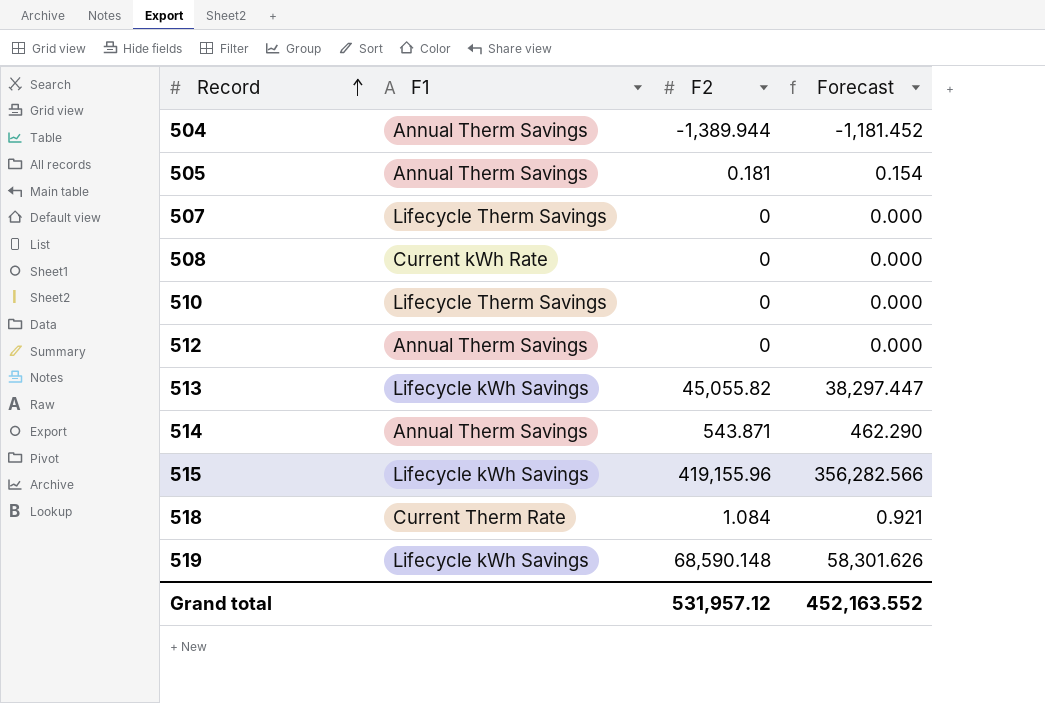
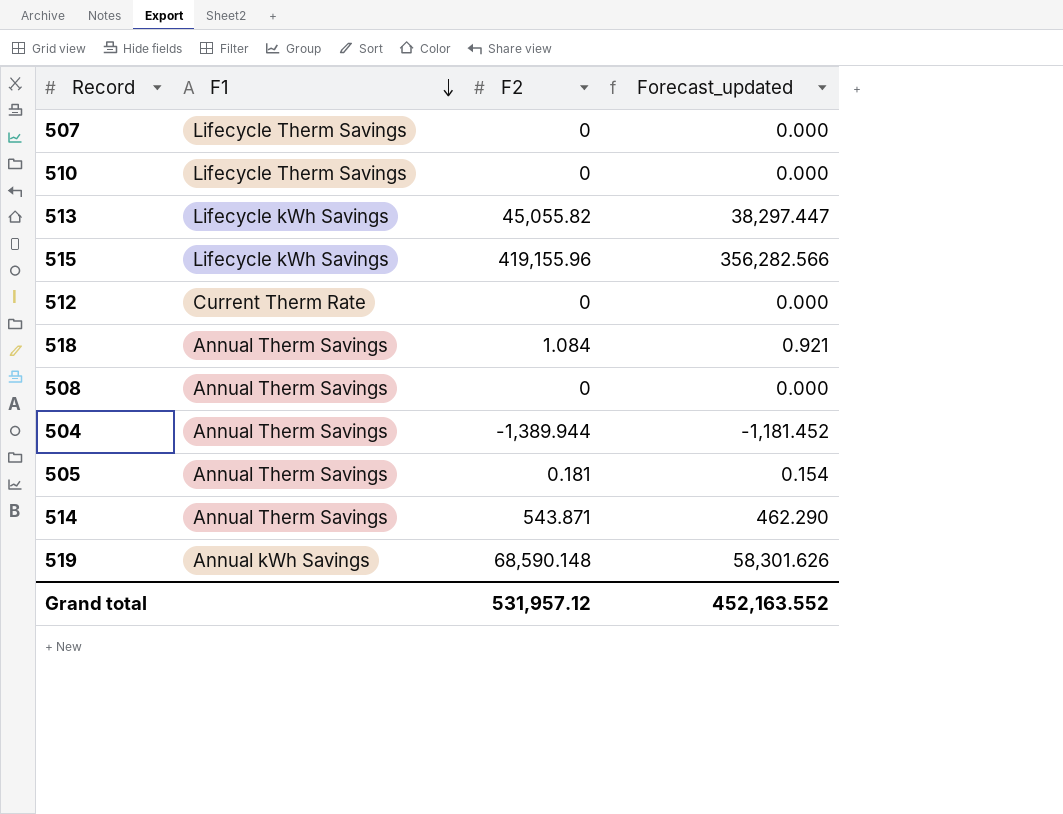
row order: Record ascending -> F1 descending
column name: Forecast -> Forecast_updated
512 | F1: Annual Therm Savings -> Current Therm Rate
518 | F1: Current Therm Rate -> Annual Therm Savings
508 | F1: Current kWh Rate -> Annual Therm Savings
519 | F1: Lifecycle kWh Savings -> Annual kWh Savings

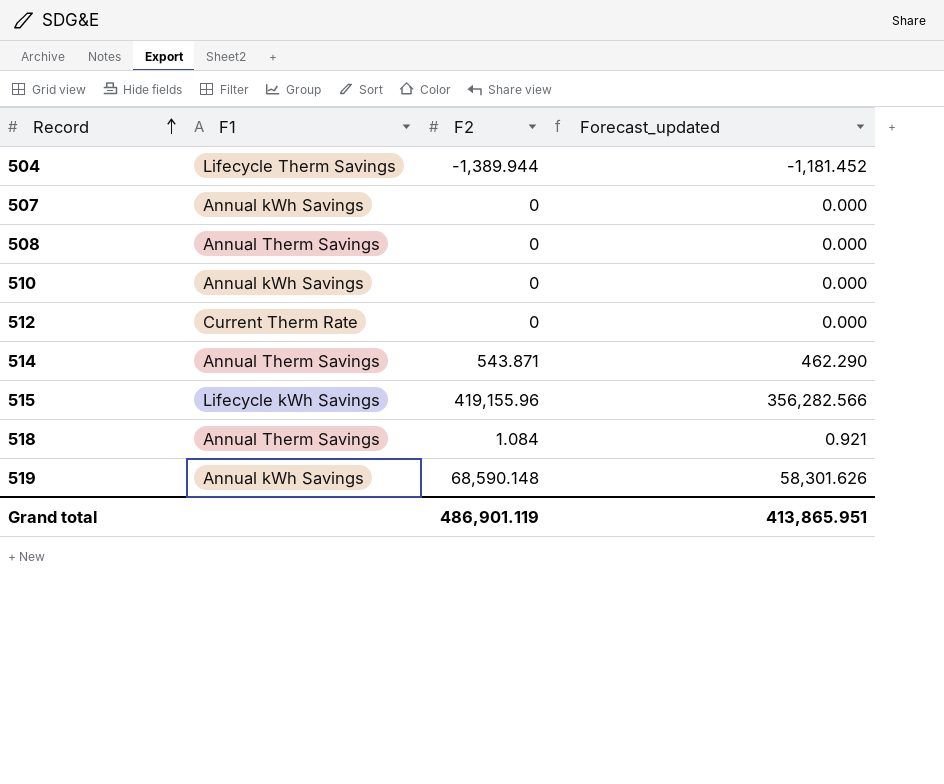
row order: F1 descending -> Record ascending
row 513: Lifecycle kWh Savings | 45,055.82 | 38,297.447 -> none
row 505: Annual Therm Savings | 0.181 | 0.154 -> none
504 | F1: Annual Therm Savings -> Lifecycle Therm Savings
507 | F1: Lifecycle Therm Savings -> Annual kWh Savings
510 | F1: Lifecycle Therm Savings -> Annual kWh Savings
Grand total | F2: 531,957.12 -> 486,901.119
Grand total | Forecast_updated: 452,163.552 -> 413,865.951

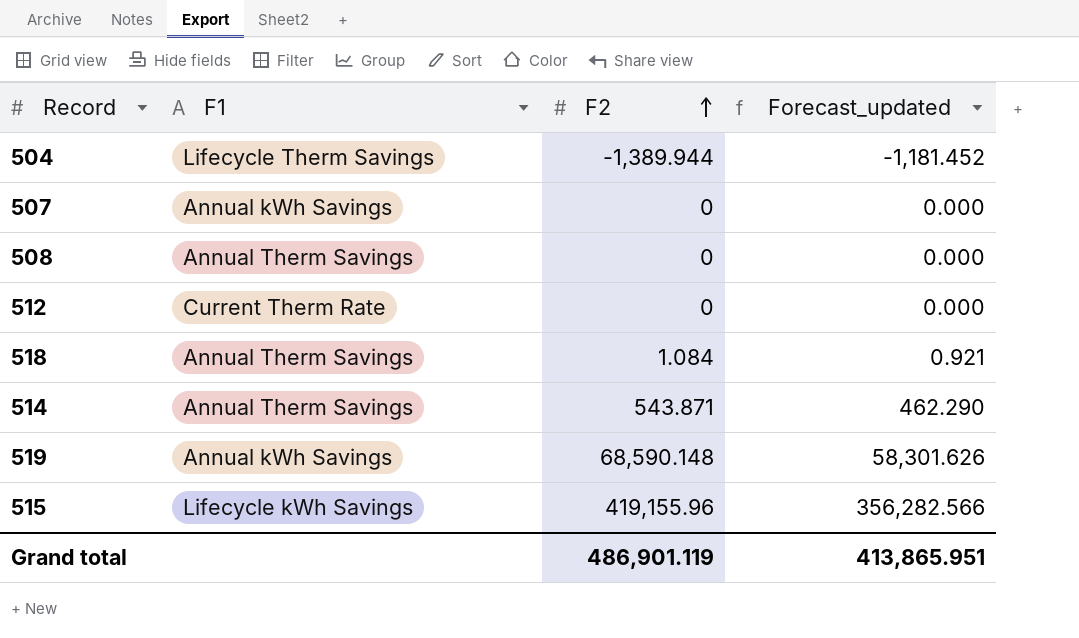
row order: Record ascending -> F2 ascending
row 510: Annual kWh Savings | 0 | 0.000 -> none

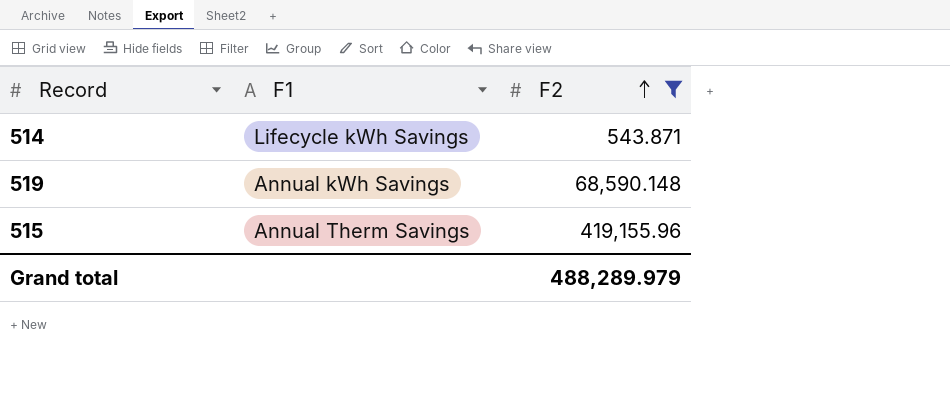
filter: none -> F2 >= 543.871
column Forecast_updated | formula: [F2] * 0.85 -> none
514 | F1: Annual Therm Savings -> Lifecycle kWh Savings
515 | F1: Lifecycle kWh Savings -> Annual Therm Savings
Grand total | F2: 486,901.119 -> 488,289.979

